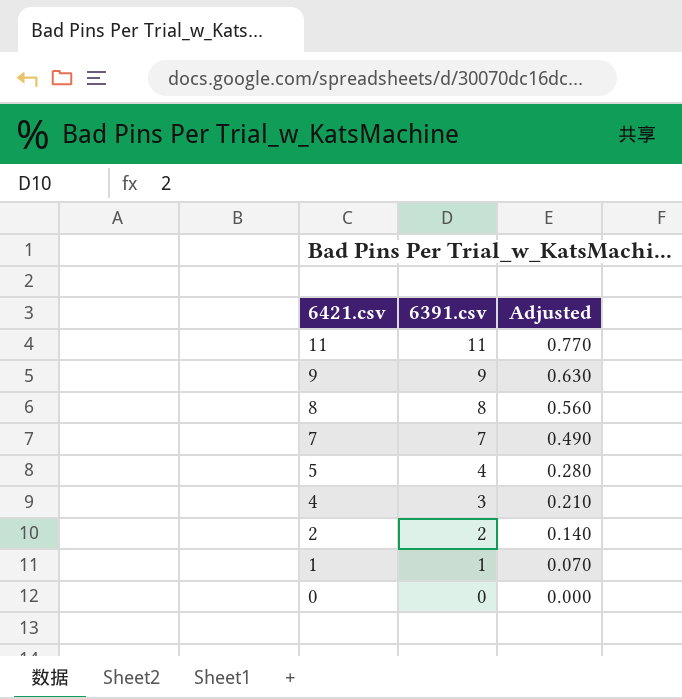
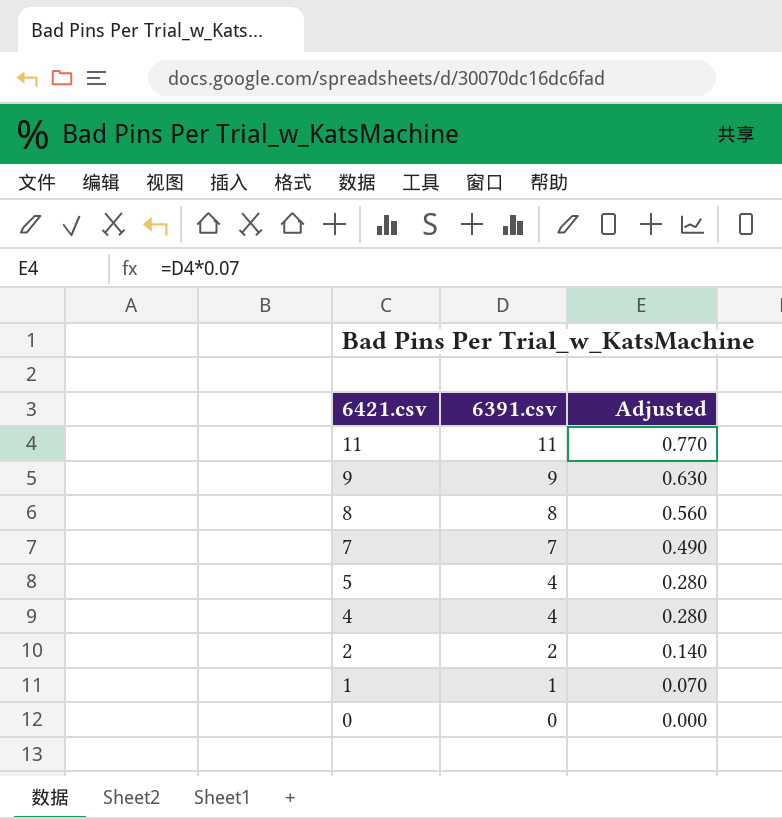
4 | 6391.csv: 3 -> 4
4 | Adjusted: 0.210 -> 0.280

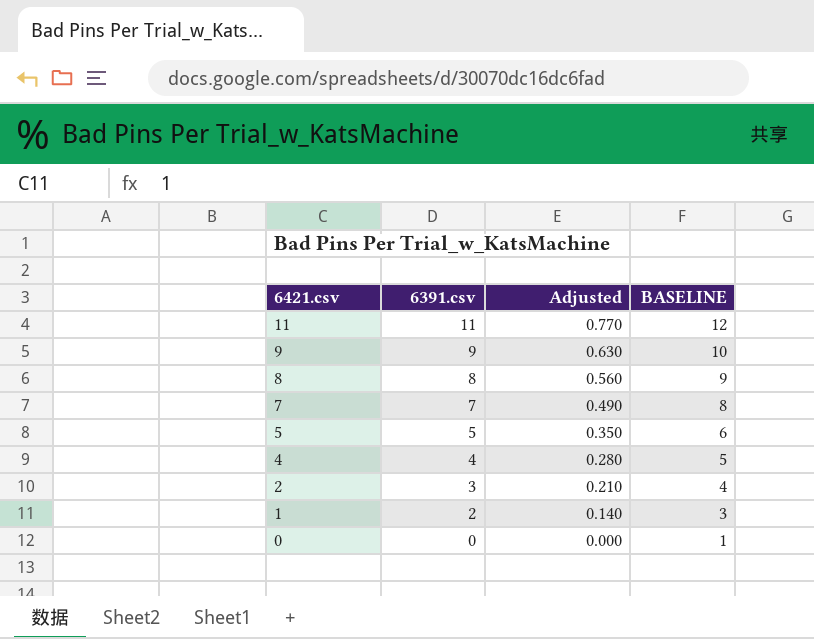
column BASELINE | formula: none -> [6391.csv] + 1
5 | 6391.csv: 4 -> 5
5 | Adjusted: 0.280 -> 0.350
2 | 6391.csv: 2 -> 3
2 | Adjusted: 0.140 -> 0.210
1 | 6391.csv: 1 -> 2
1 | Adjusted: 0.070 -> 0.140

